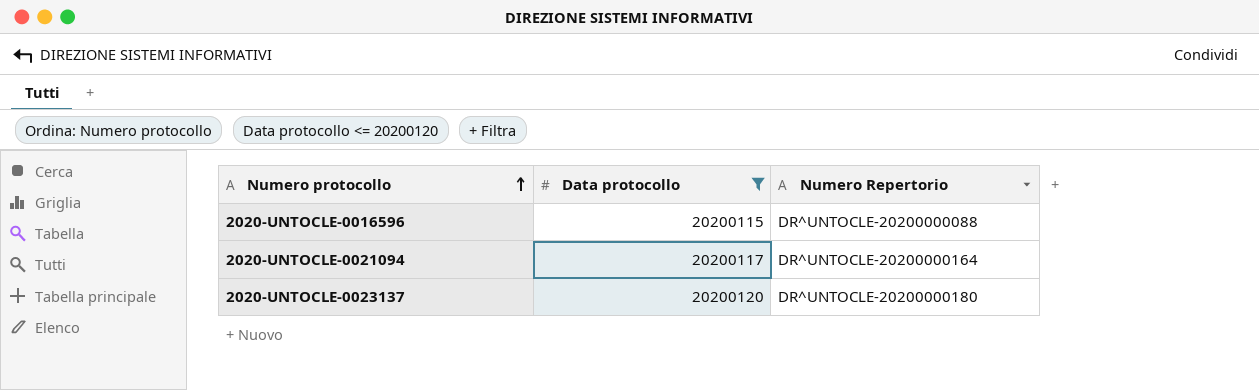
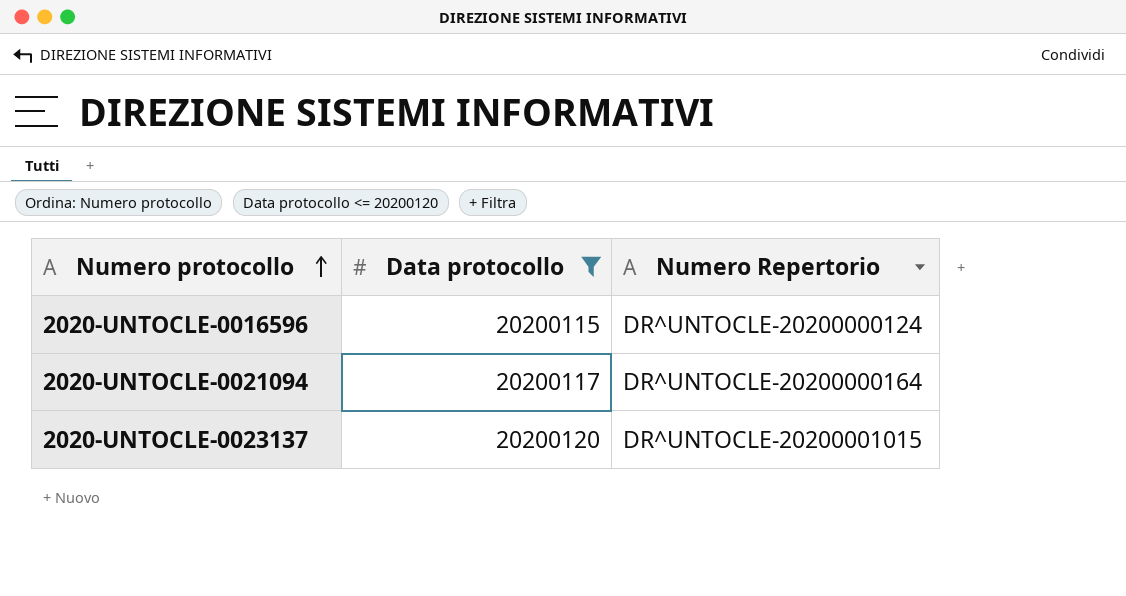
2020-UNTOCLE-0016596 | Numero Repertorio: DR^UNTOCLE-20200000088 -> DR^UNTOCLE-20200000124
2020-UNTOCLE-0023137 | Numero Repertorio: DR^UNTOCLE-20200000180 -> DR^UNTOCLE-20200001015

